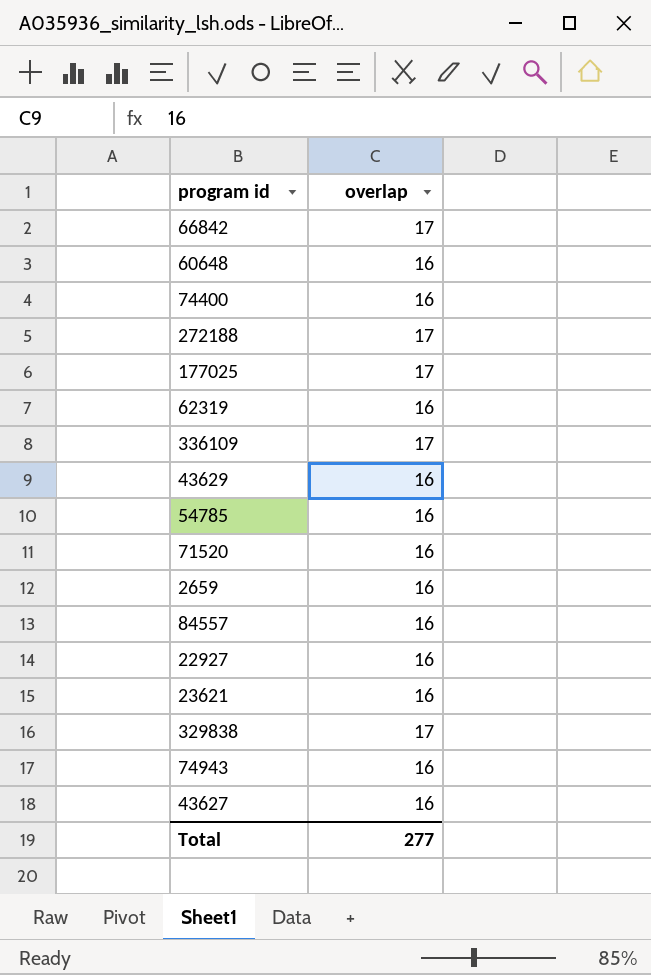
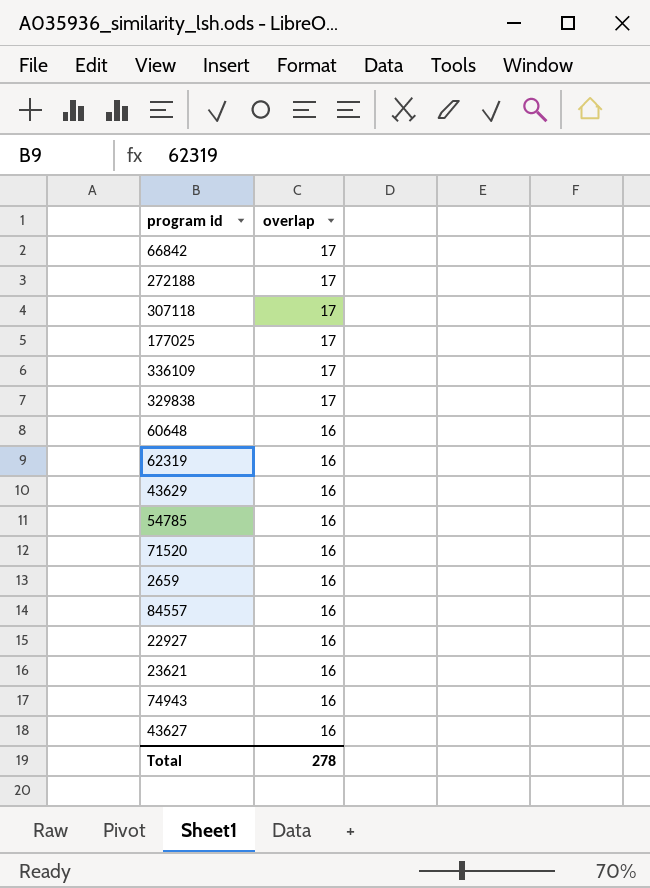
row order: none -> overlap descending
row 74400: 16 -> none
row 307118: none -> 17
Total | overlap: 277 -> 278

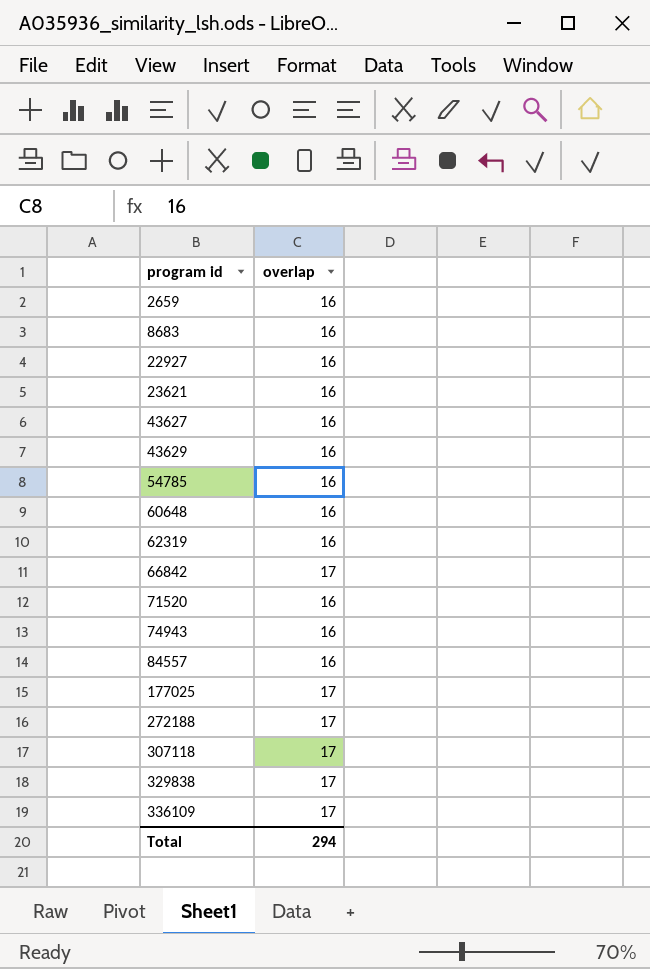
row order: overlap descending -> program id ascending
row 8683: none -> 16
Total | overlap: 278 -> 294

